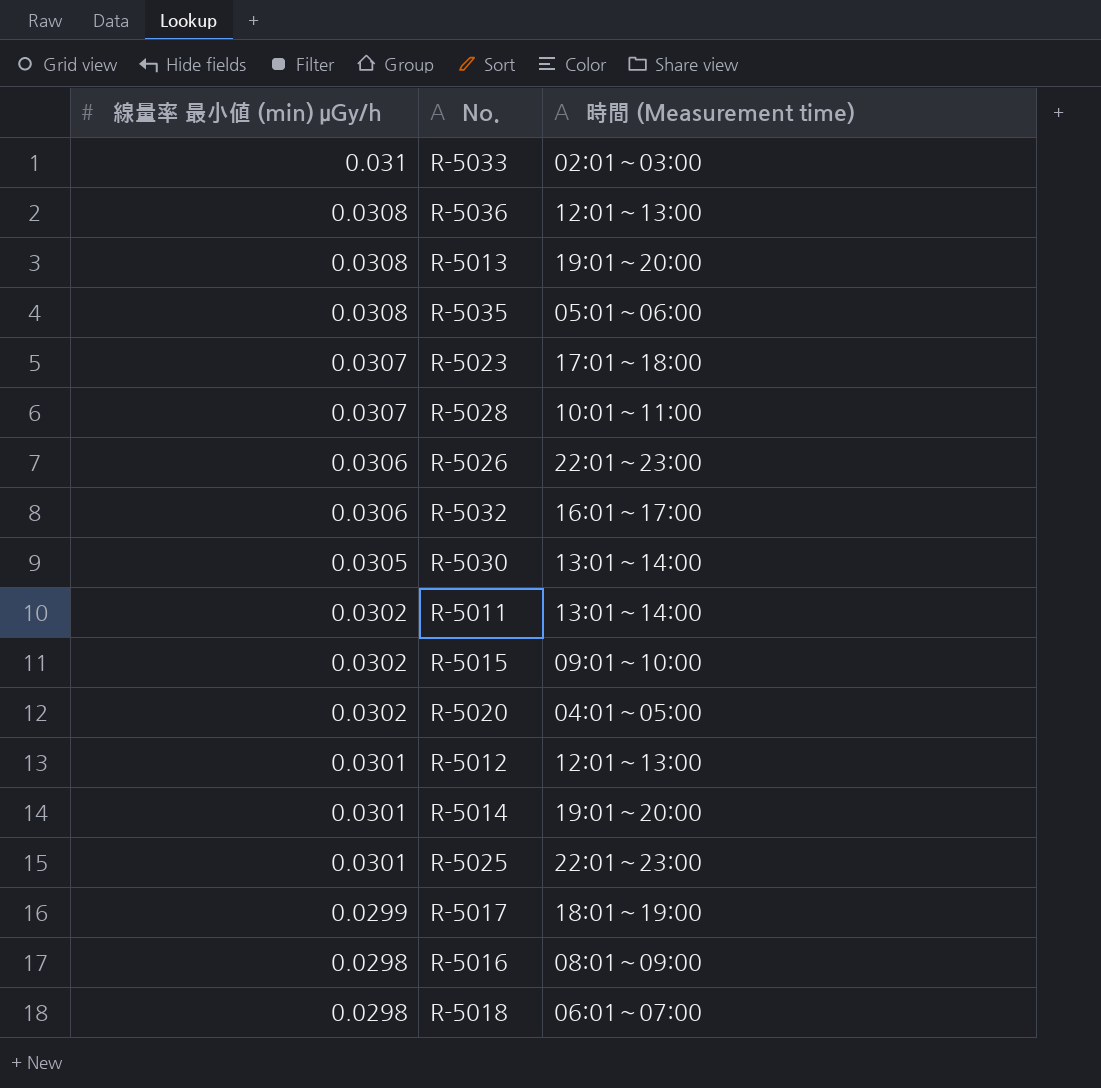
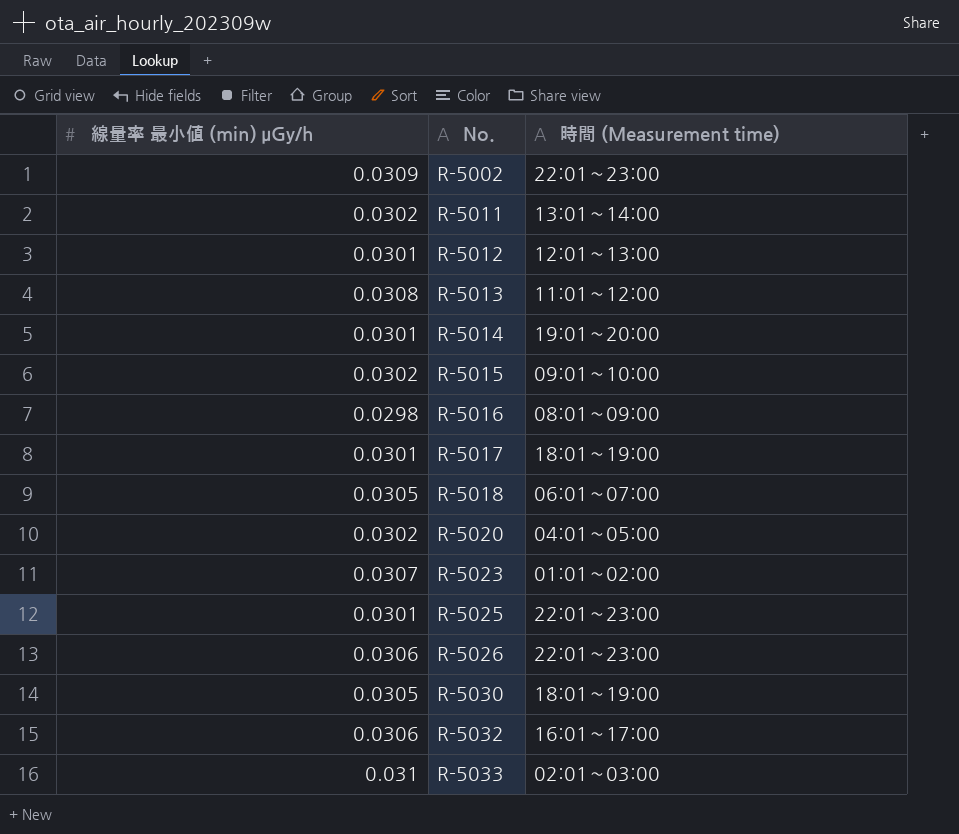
row order: 線量率 最小値 (min) μGy/h descending -> No. ascending
row R-5036: 0.0308 | 12:01～13:00 -> none
row R-5035: 0.0308 | 05:01～06:00 -> none
row R-5028: 0.0307 | 10:01～11:00 -> none
row R-5002: none -> 0.0309 | 22:01～23:00
R-5013 | 時間 (Measurement time): 19:01～20:00 -> 11:01～12:00
R-5017 | 線量率 最小値 (min) μGy/h: 0.0299 -> 0.0301
R-5018 | 線量率 最小値 (min) μGy/h: 0.0298 -> 0.0305
R-5023 | 時間 (Measurement time): 17:01～18:00 -> 01:01～02:00
R-5030 | 時間 (Measurement time): 13:01～14:00 -> 18:01～19:00

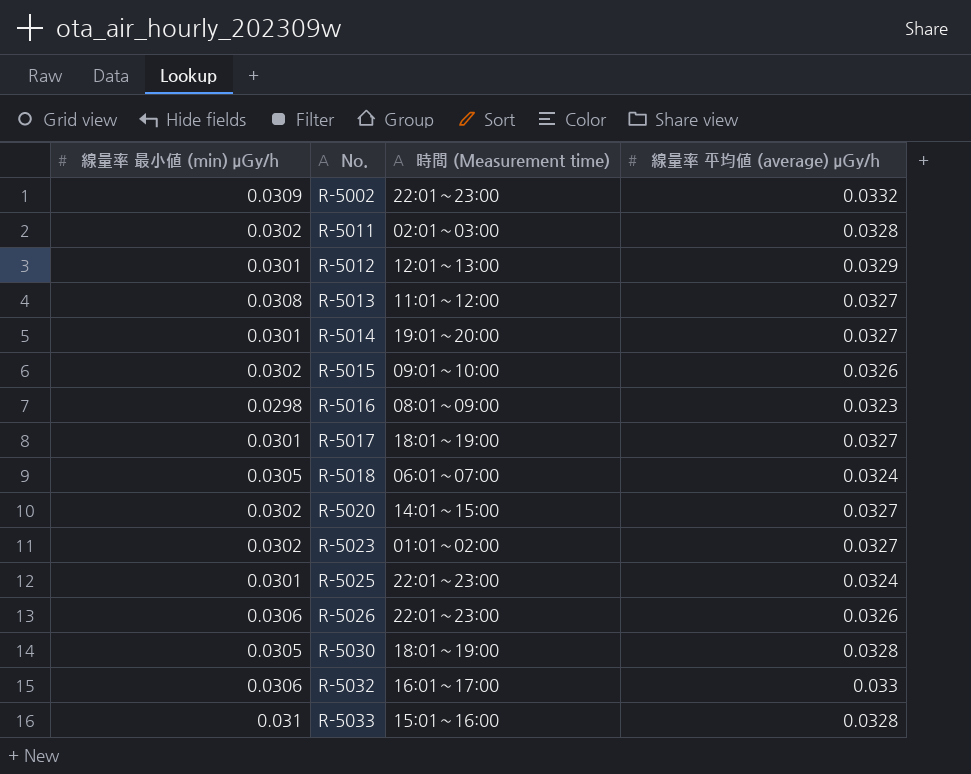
column 線量率 平均値 (average) μGy/h | position: none -> 4
R-5011 | 時間 (Measurement time): 13:01～14:00 -> 02:01～03:00
R-5020 | 時間 (Measurement time): 04:01～05:00 -> 14:01～15:00
R-5023 | 線量率 最小値 (min) μGy/h: 0.0307 -> 0.0302
R-5033 | 時間 (Measurement time): 02:01～03:00 -> 15:01～16:00

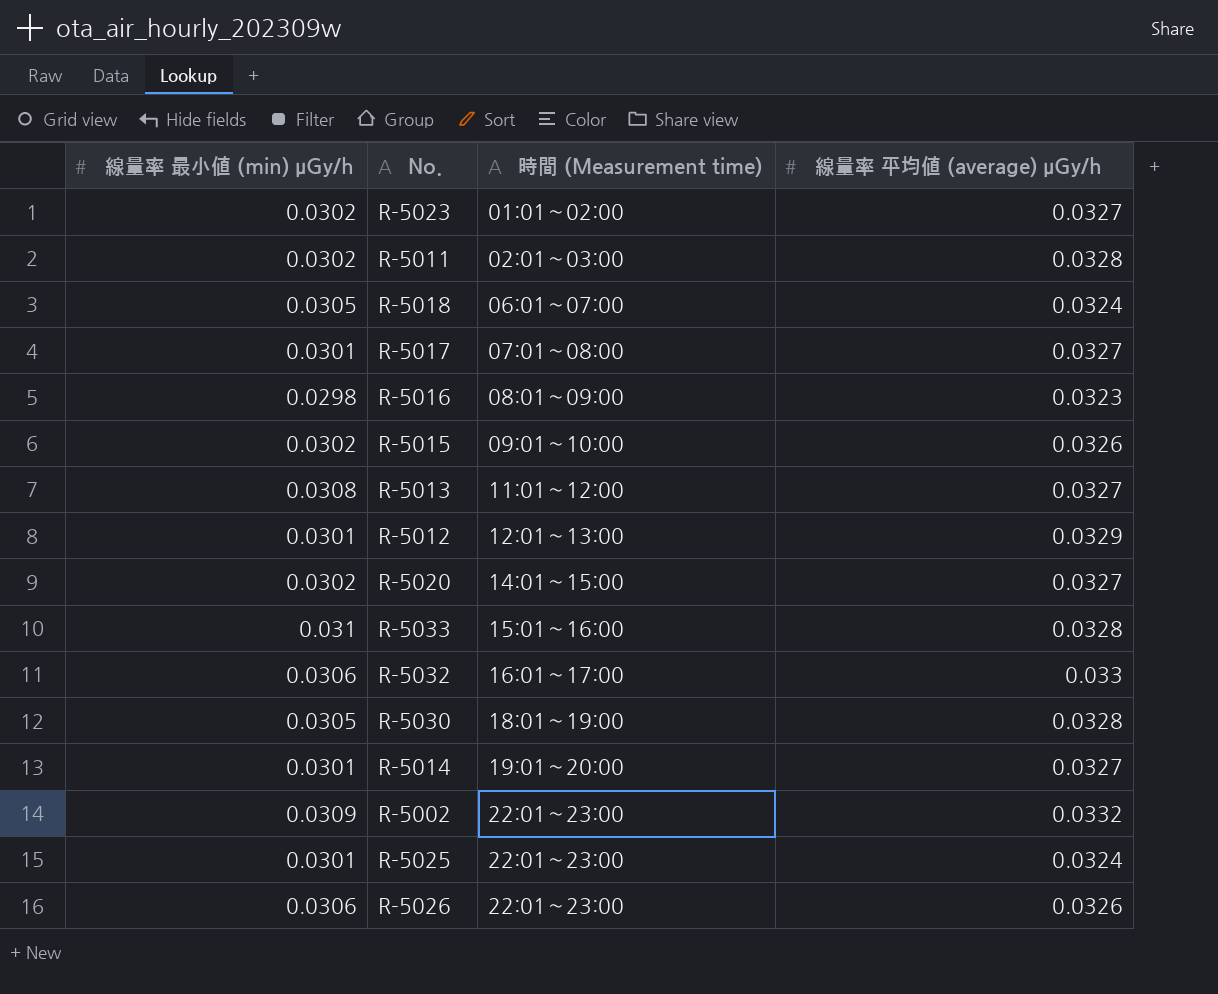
row order: No. ascending -> 時間 (Measurement time) ascending
R-5017 | 時間 (Measurement time): 18:01～19:00 -> 07:01～08:00

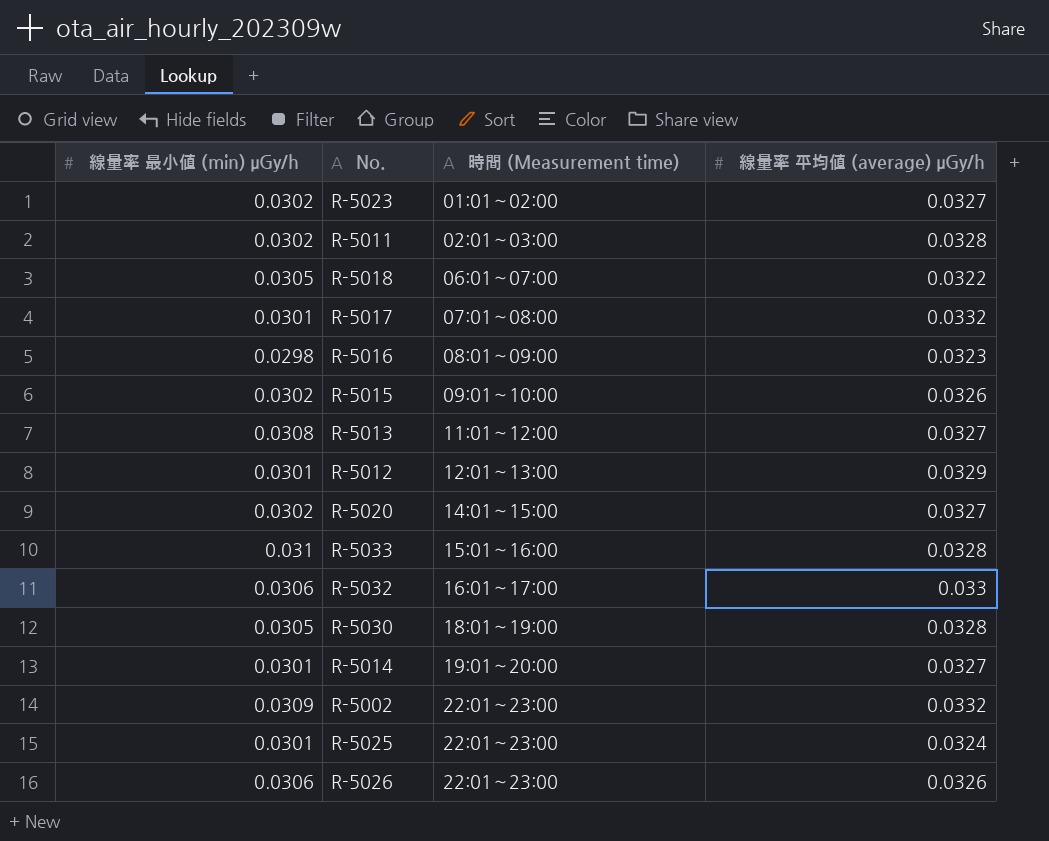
R-5018 | 線量率 平均値 (average) μGy/h: 0.0324 -> 0.0322
R-5017 | 線量率 平均値 (average) μGy/h: 0.0327 -> 0.0332

